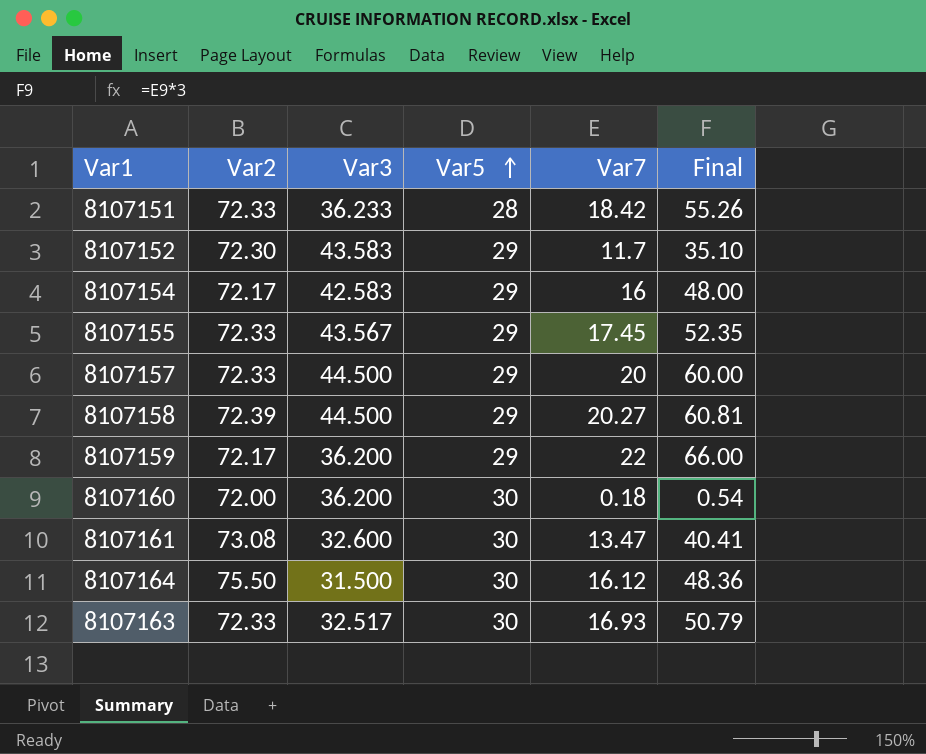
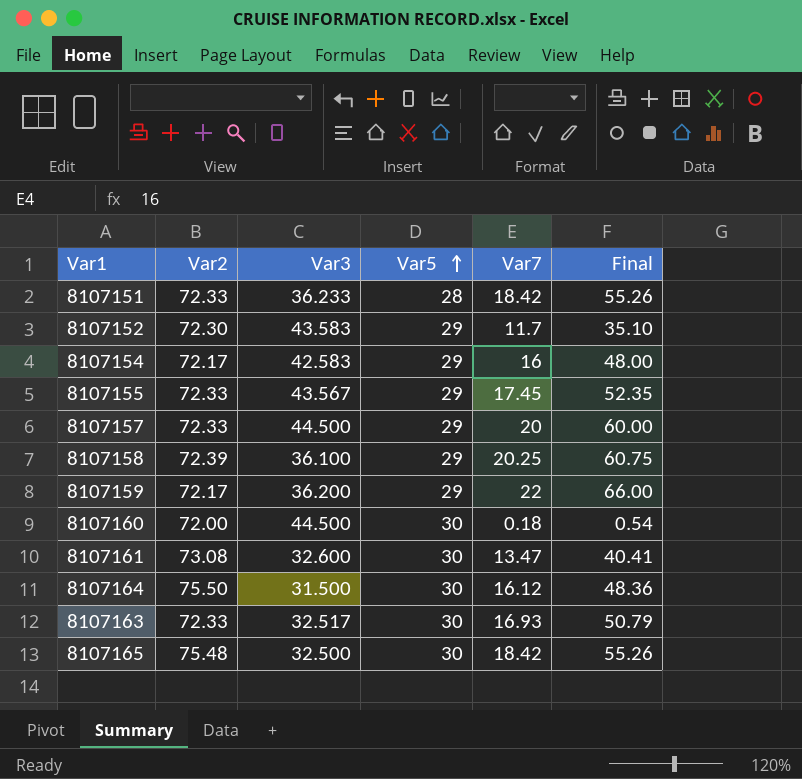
8107158 | Var3: 44.500 -> 36.100
8107158 | Var7: 20.27 -> 20.25
8107158 | Final: 60.81 -> 60.75
8107160 | Var3: 36.200 -> 44.500
row 8107165: none -> 75.48 | 32.500 | 30 | 18.42 | 55.26

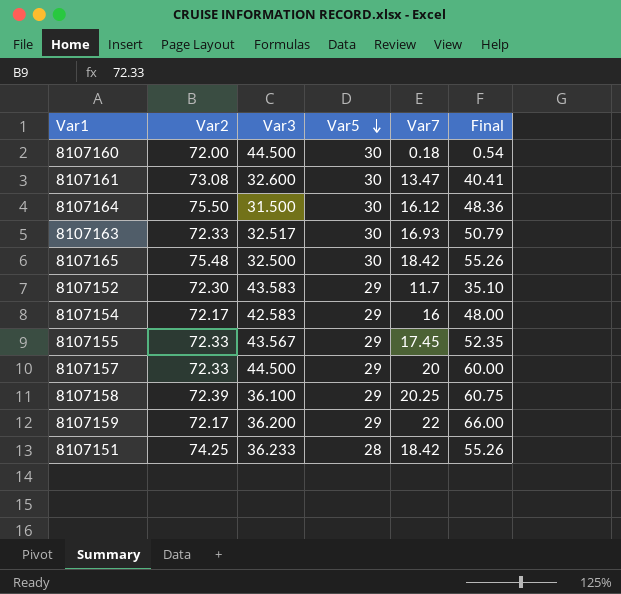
row order: Var5 ascending -> Var5 descending
8107151 | Var2: 72.33 -> 74.25

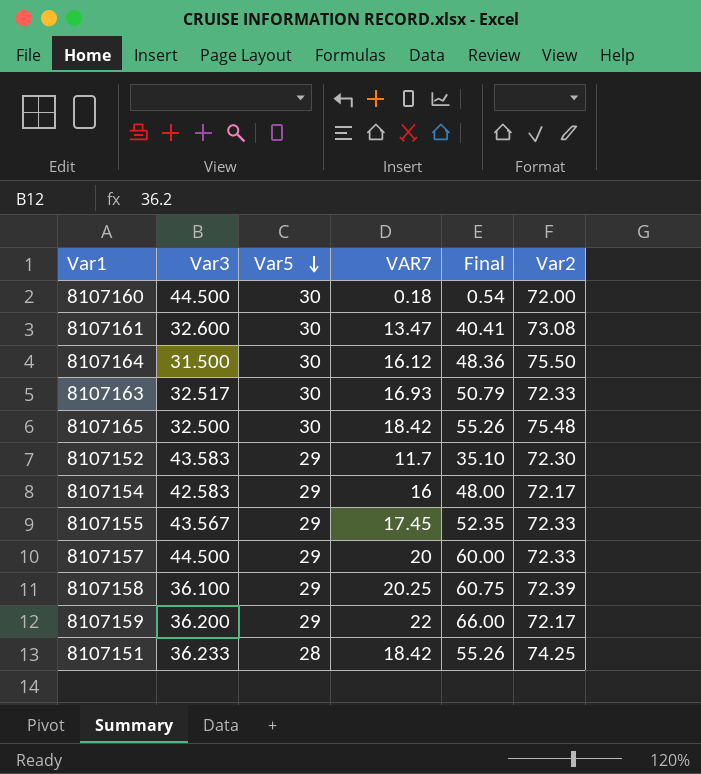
column name: Var7 -> VAR7
column Var2 | position: 2 -> 6

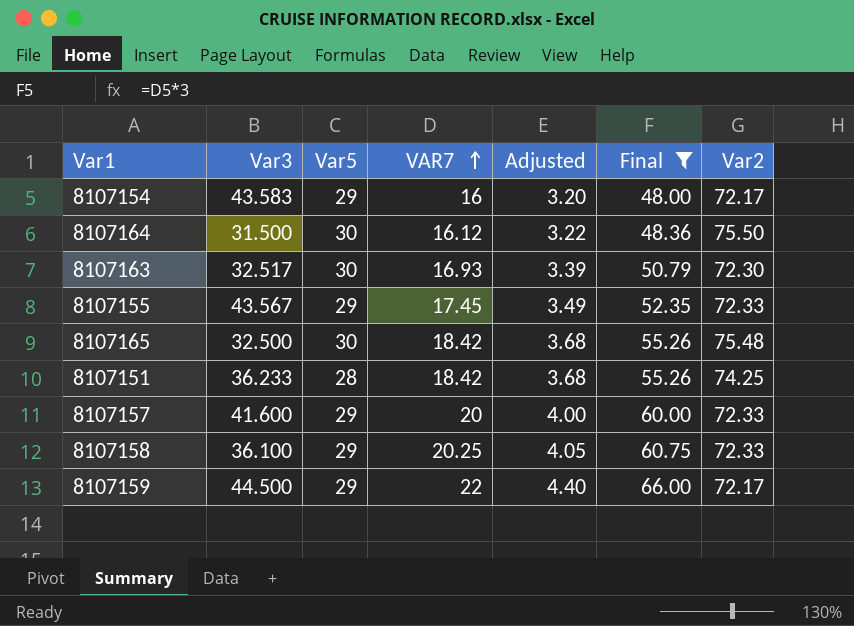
filter: none -> Final >= 48.00
row order: Var5 descending -> VAR7 ascending
column Adjusted | formula: none -> [VAR7] * 0.2
8107154 | Var3: 42.583 -> 43.583
8107163 | Var2: 72.33 -> 72.30
8107157 | Var3: 44.500 -> 41.600
8107158 | Var2: 72.39 -> 72.33
8107159 | Var3: 36.200 -> 44.500

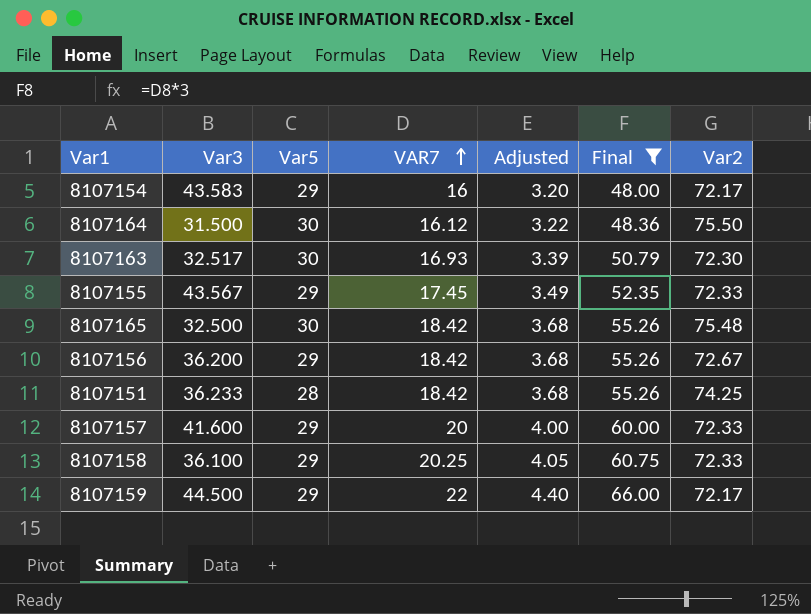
row 8107156: none -> 36.200 | 29 | 18.42 | 3.68 | 55.26 | 72.67

